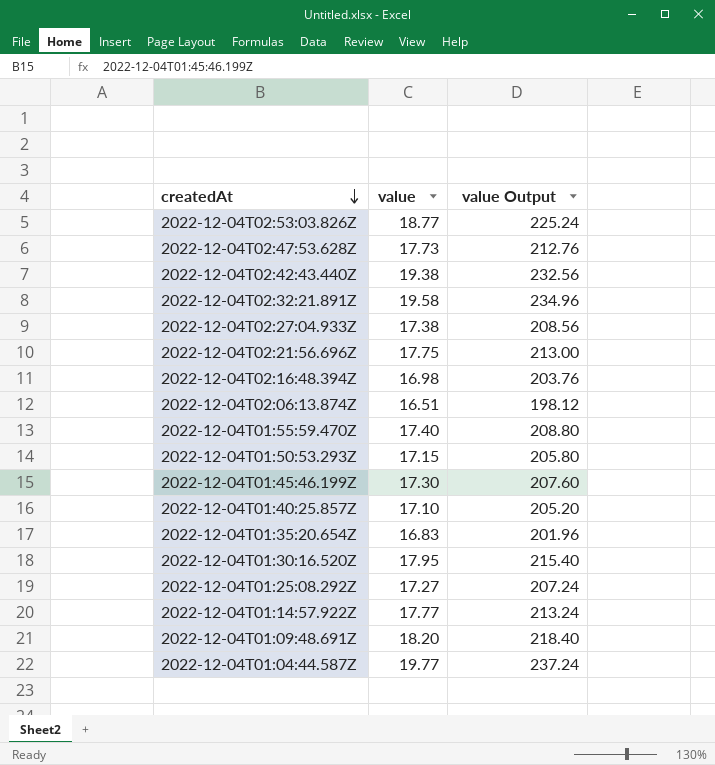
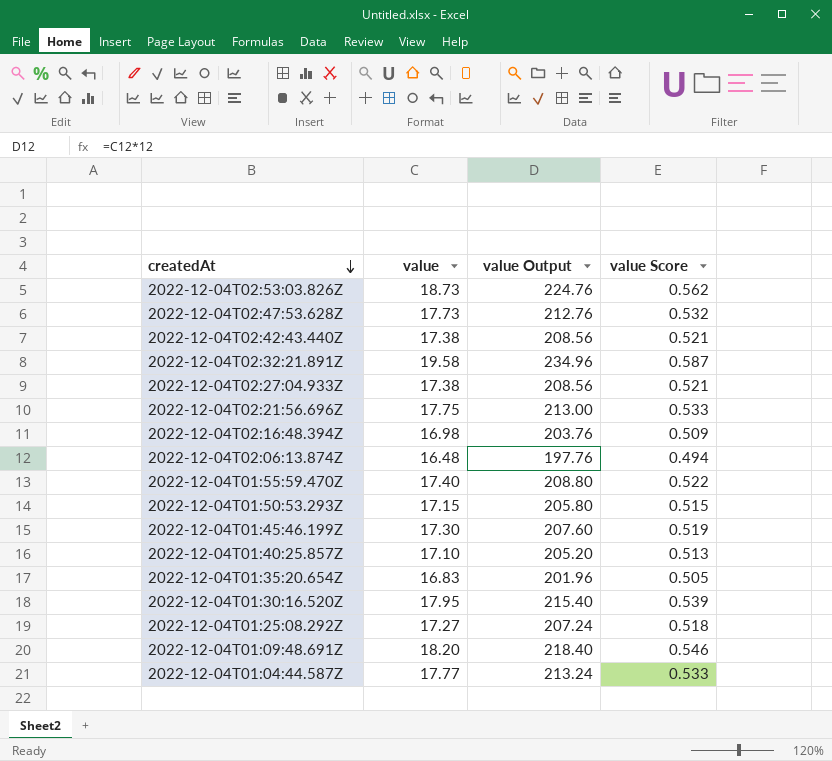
column value Score | formula: none -> [value] * 0.03
row 2022-12-04T01:14:57.922Z: 17.77 | 213.24 -> none
2022-12-04T02:53:03.826Z | value: 18.77 -> 18.73
2022-12-04T02:53:03.826Z | value Output: 225.24 -> 224.76
2022-12-04T02:42:43.440Z | value: 19.38 -> 17.38
2022-12-04T02:42:43.440Z | value Output: 232.56 -> 208.56
2022-12-04T02:06:13.874Z | value: 16.51 -> 16.48
2022-12-04T02:06:13.874Z | value Output: 198.12 -> 197.76
2022-12-04T01:04:44.587Z | value: 19.77 -> 17.77
2022-12-04T01:04:44.587Z | value Output: 237.24 -> 213.24

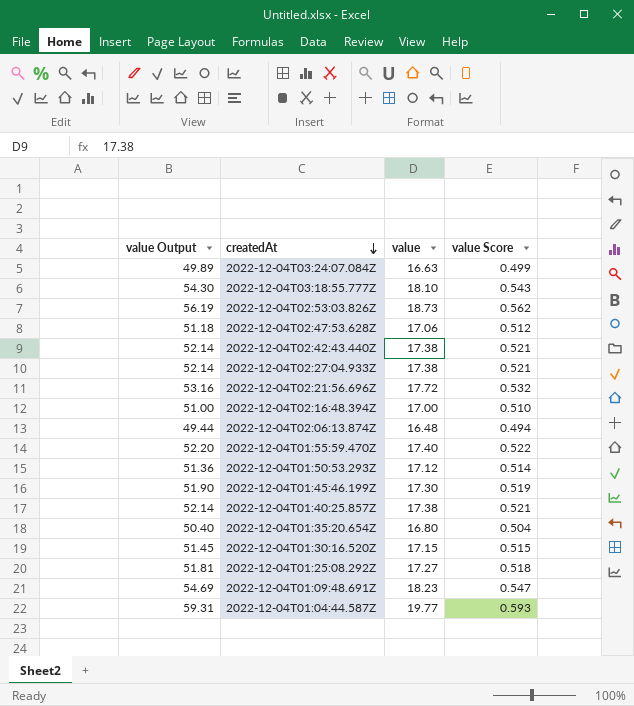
column value Output | formula: [value] * 12 -> [value] * 3
column value Output | position: 3 -> 1
row 2022-12-04T02:32:21.891Z: 19.58 | 234.96 | 0.587 -> none
row 2022-12-04T03:24:07.084Z: none -> 49.89 | 16.63 | 0.499
row 2022-12-04T03:18:55.777Z: none -> 54.30 | 18.10 | 0.543
2022-12-04T02:47:53.628Z | value: 17.73 -> 17.06
2022-12-04T02:47:53.628Z | value Score: 0.532 -> 0.512
2022-12-04T02:21:56.696Z | value: 17.75 -> 17.72
2022-12-04T02:21:56.696Z | value Score: 0.533 -> 0.532
2022-12-04T02:16:48.394Z | value: 16.98 -> 17.00
2022-12-04T02:16:48.394Z | value Score: 0.509 -> 0.510
2022-12-04T01:50:53.293Z | value: 17.15 -> 17.12
2022-12-04T01:50:53.293Z | value Score: 0.515 -> 0.514
2022-12-04T01:40:25.857Z | value: 17.10 -> 17.38
2022-12-04T01:40:25.857Z | value Score: 0.513 -> 0.521
2022-12-04T01:35:20.654Z | value: 16.83 -> 16.80
2022-12-04T01:35:20.654Z | value Score: 0.505 -> 0.504
2022-12-04T01:30:16.520Z | value: 17.95 -> 17.15
2022-12-04T01:30:16.520Z | value Score: 0.539 -> 0.515
2022-12-04T01:09:48.691Z | value: 18.20 -> 18.23
2022-12-04T01:09:48.691Z | value Score: 0.546 -> 0.547
2022-12-04T01:04:44.587Z | value: 17.77 -> 19.77
2022-12-04T01:04:44.587Z | value Score: 0.533 -> 0.593

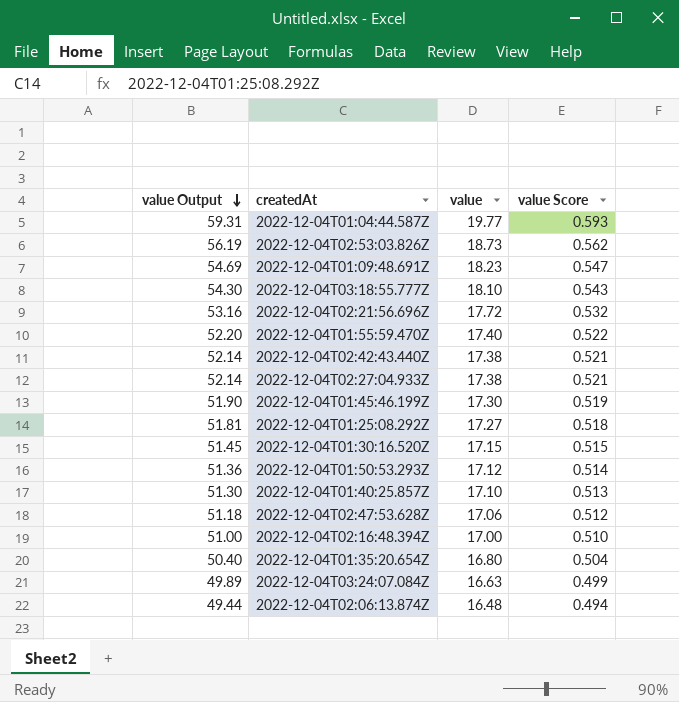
row order: createdAt descending -> value Output descending
2022-12-04T01:40:25.857Z | value Output: 52.14 -> 51.30
2022-12-04T01:40:25.857Z | value: 17.38 -> 17.10
2022-12-04T01:40:25.857Z | value Score: 0.521 -> 0.513

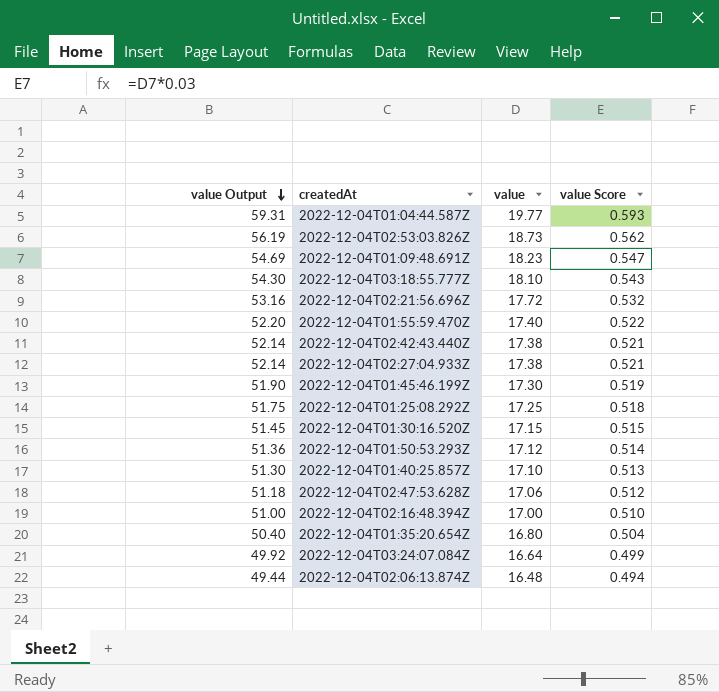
2022-12-04T01:25:08.292Z | value Output: 51.81 -> 51.75
2022-12-04T01:25:08.292Z | value: 17.27 -> 17.25
2022-12-04T03:24:07.084Z | value Output: 49.89 -> 49.92
2022-12-04T03:24:07.084Z | value: 16.63 -> 16.64

